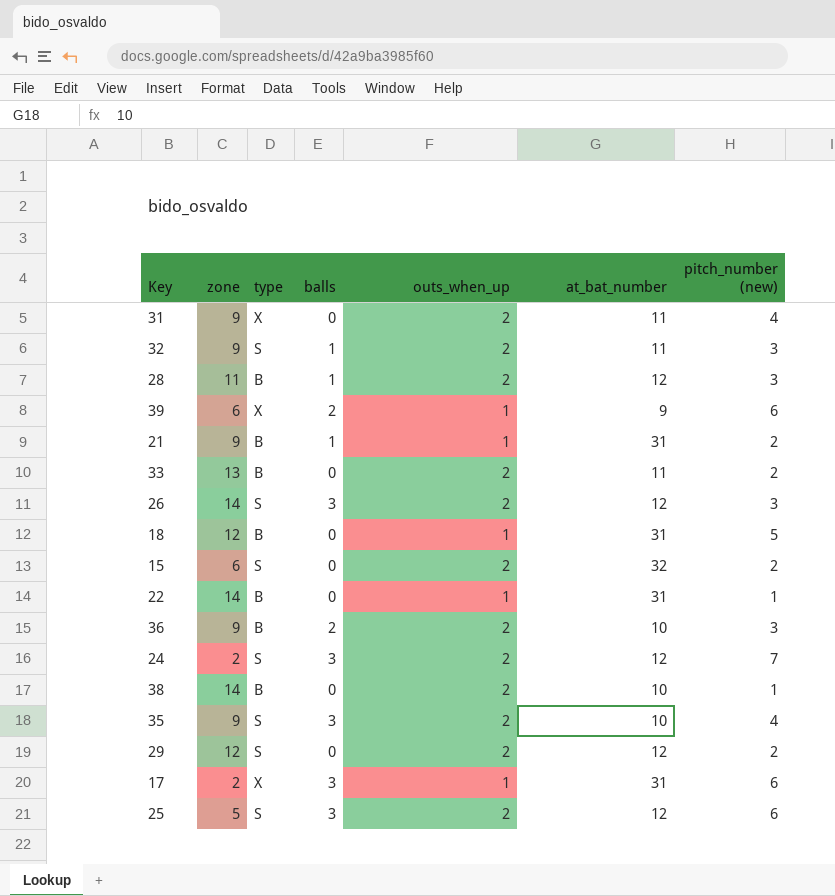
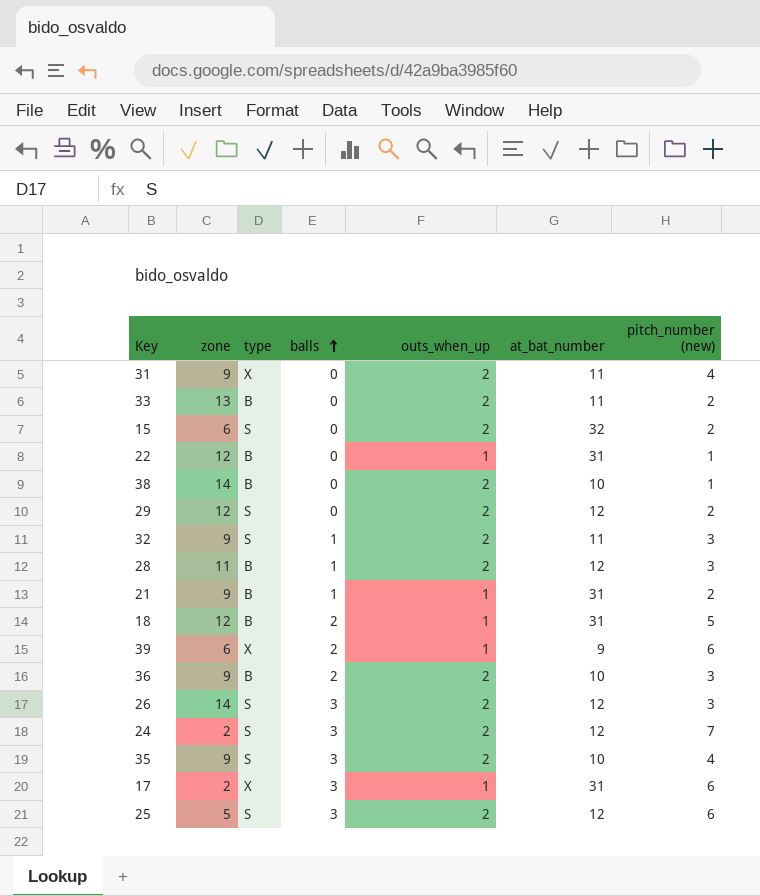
row order: none -> balls ascending
22 | zone: 14 -> 12
18 | balls: 0 -> 2

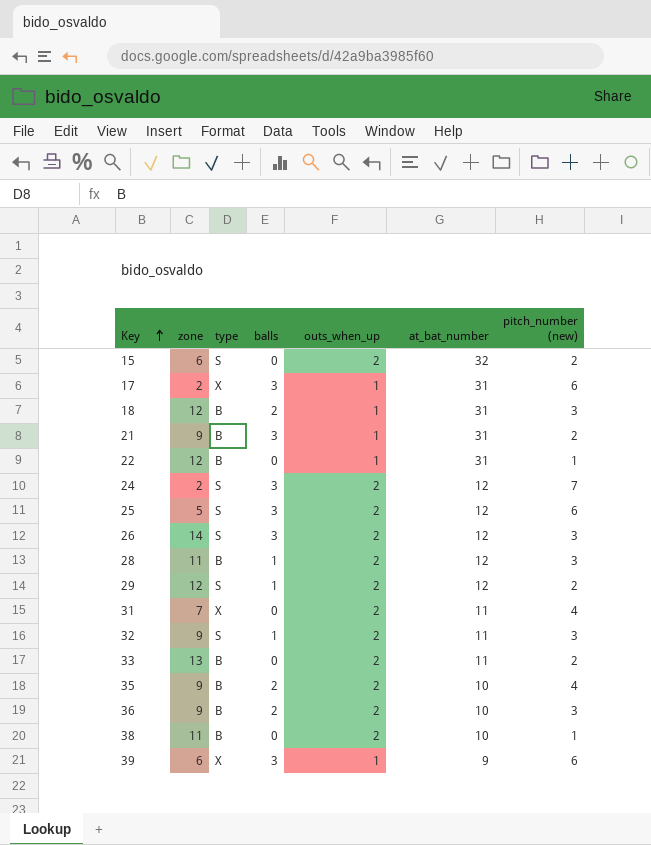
row order: balls ascending -> Key ascending
18 | pitch_number (new): 5 -> 3
21 | balls: 1 -> 3
29 | balls: 0 -> 1
31 | zone: 9 -> 7
35 | type: S -> B
35 | balls: 3 -> 2
38 | zone: 14 -> 11
39 | balls: 2 -> 3

